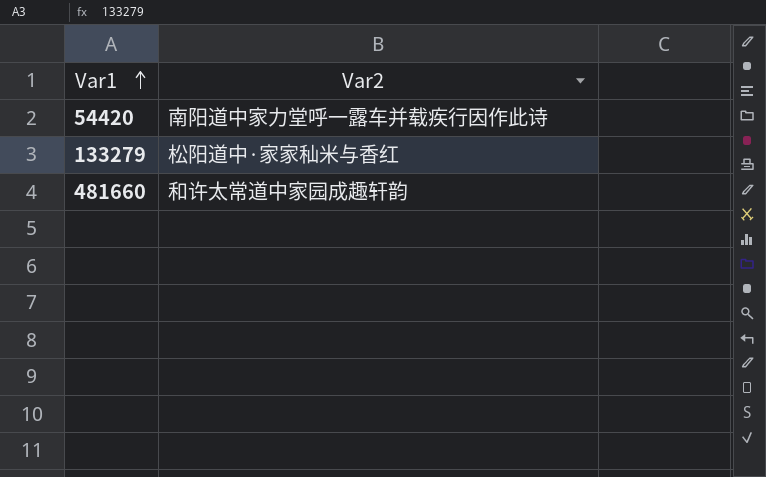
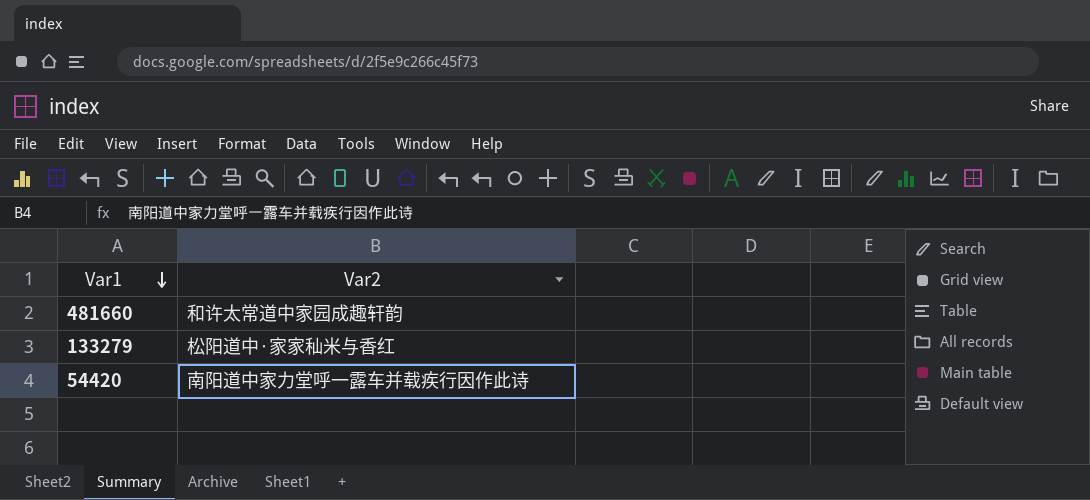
row order: Var1 ascending -> Var1 descending

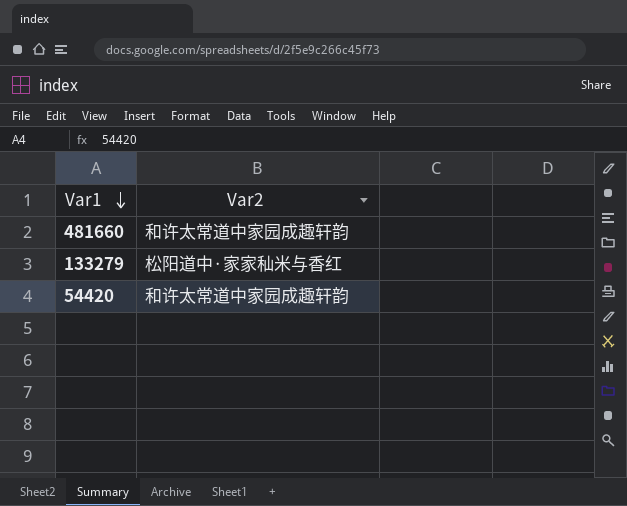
54420 | Var2: 南阳道中家力堂呼一露车并载疾行因作此诗 -> 和许太常道中家园成趣轩韵

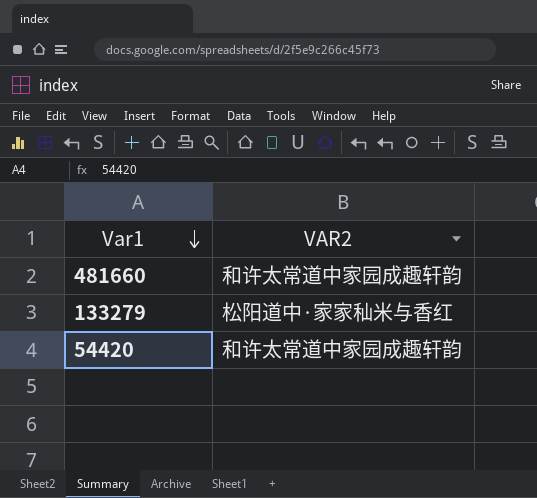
column name: Var2 -> VAR2

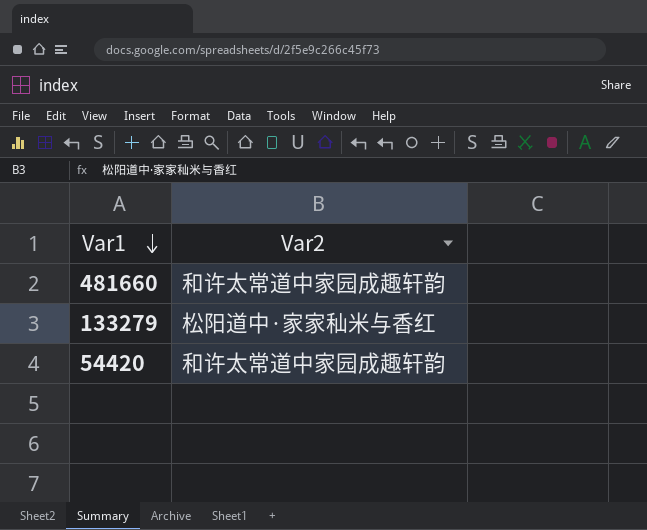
column name: VAR2 -> Var2

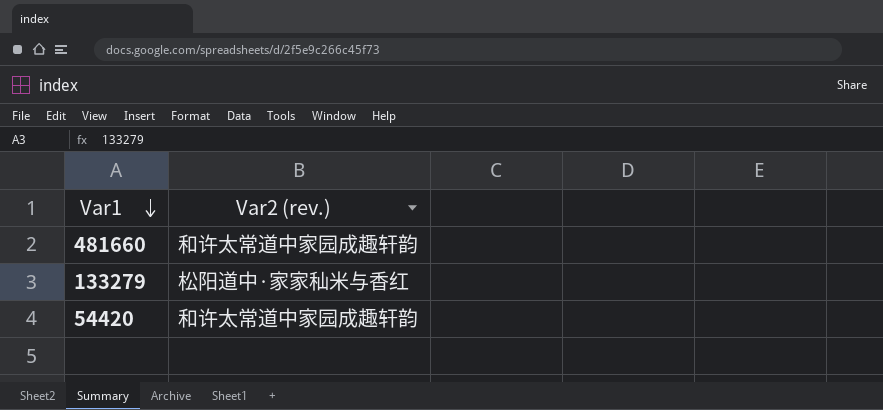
column name: Var2 -> Var2 (rev.)

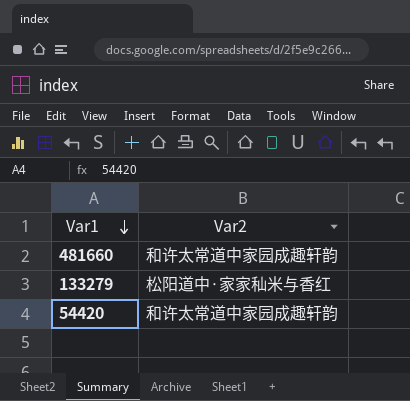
column name: Var2 (rev.) -> Var2

